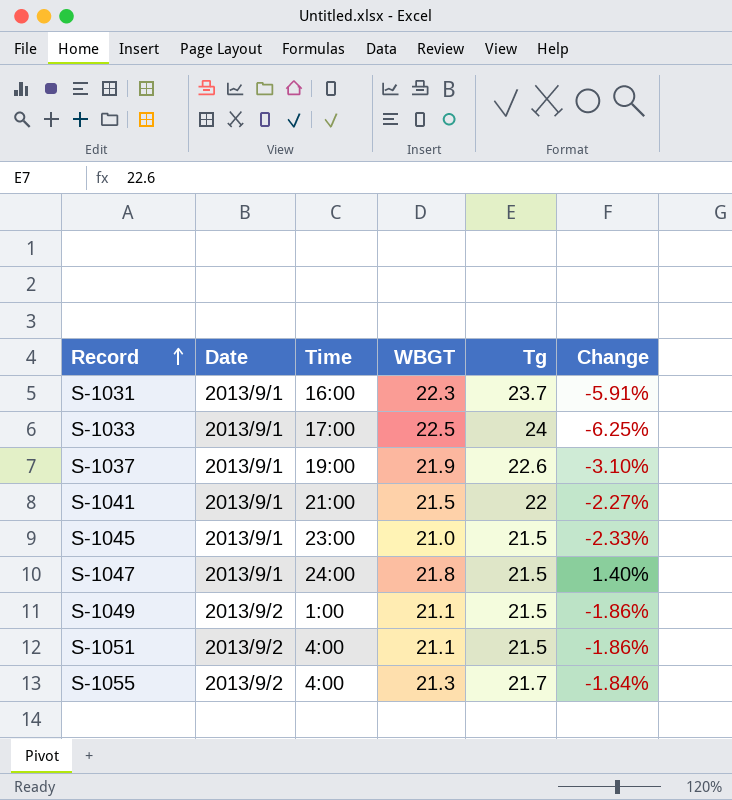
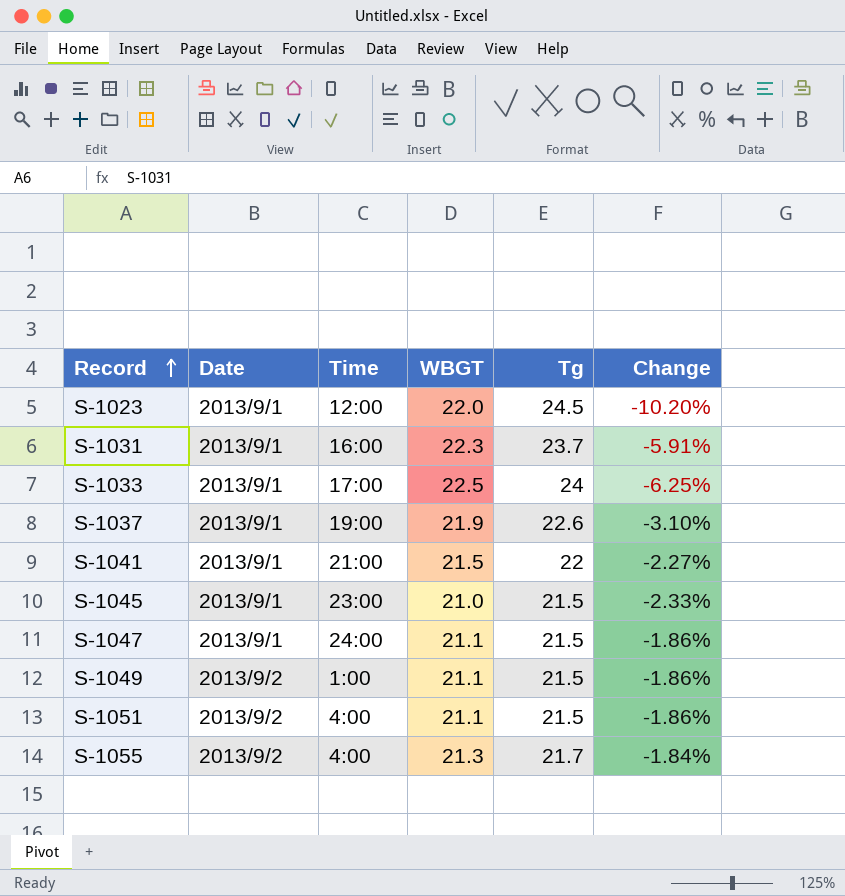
row S-1023: none -> 2013/9/1 | 12:00 | 22.0 | 24.5 | -10.20%
S-1047 | WBGT: 21.8 -> 21.1
S-1047 | Change: 1.40% -> -1.86%

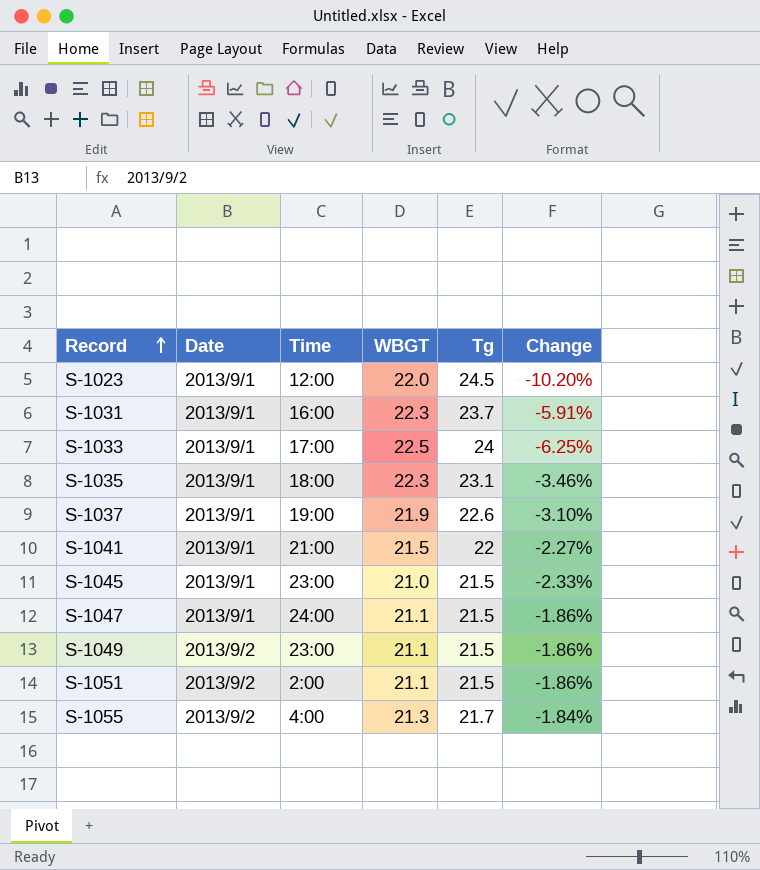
row S-1035: none -> 2013/9/1 | 18:00 | 22.3 | 23.1 | -3.46%
S-1049 | Time: 1:00 -> 23:00
S-1051 | Time: 4:00 -> 2:00

